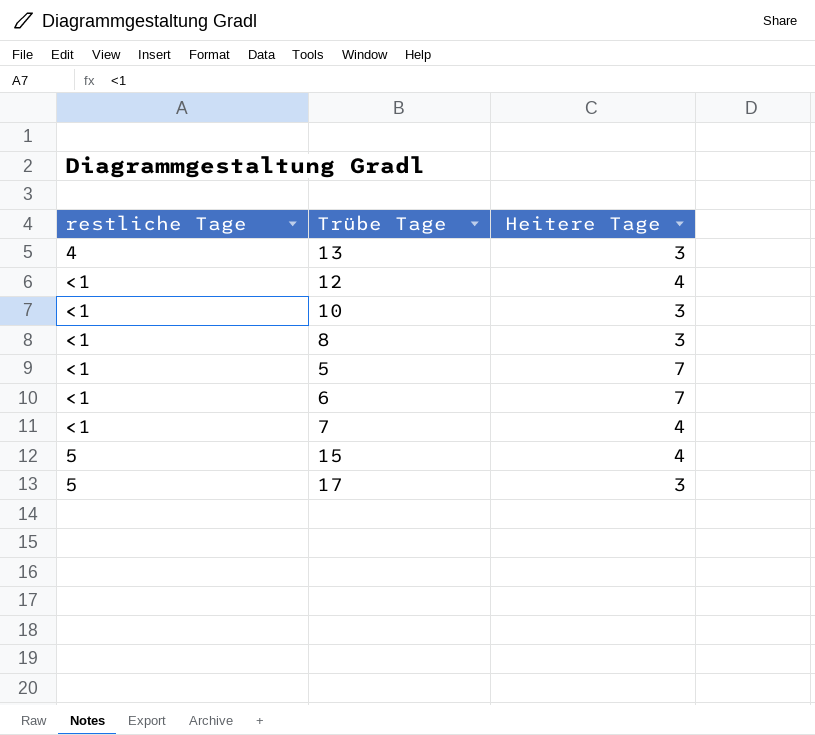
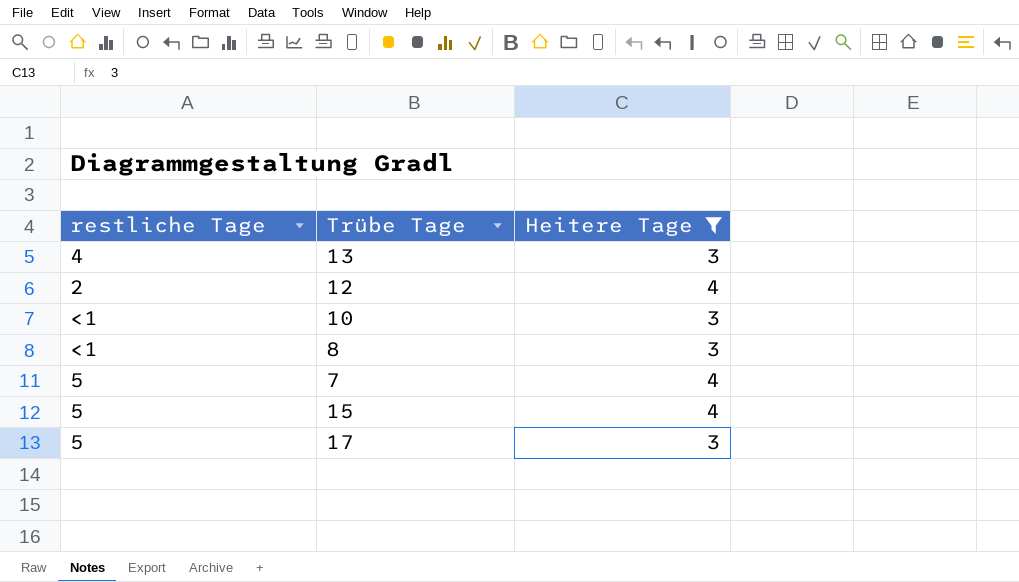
filter: none -> Heitere Tage != 7
12 | restliche Tage: <1 -> 2
7 | restliche Tage: <1 -> 5

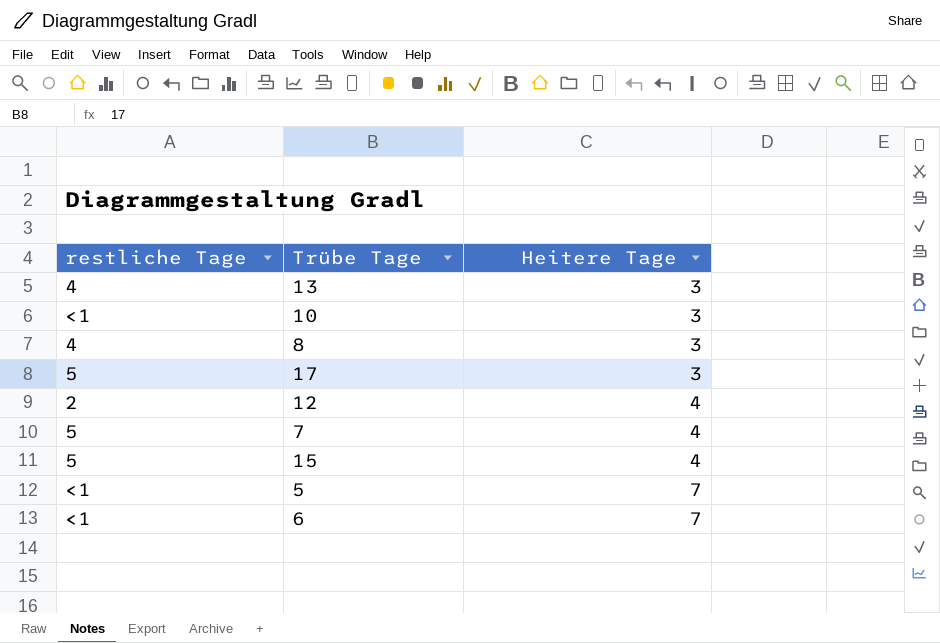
filter: Heitere Tage != 7 -> none
row order: none -> Heitere Tage ascending
8 | restliche Tage: <1 -> 4

